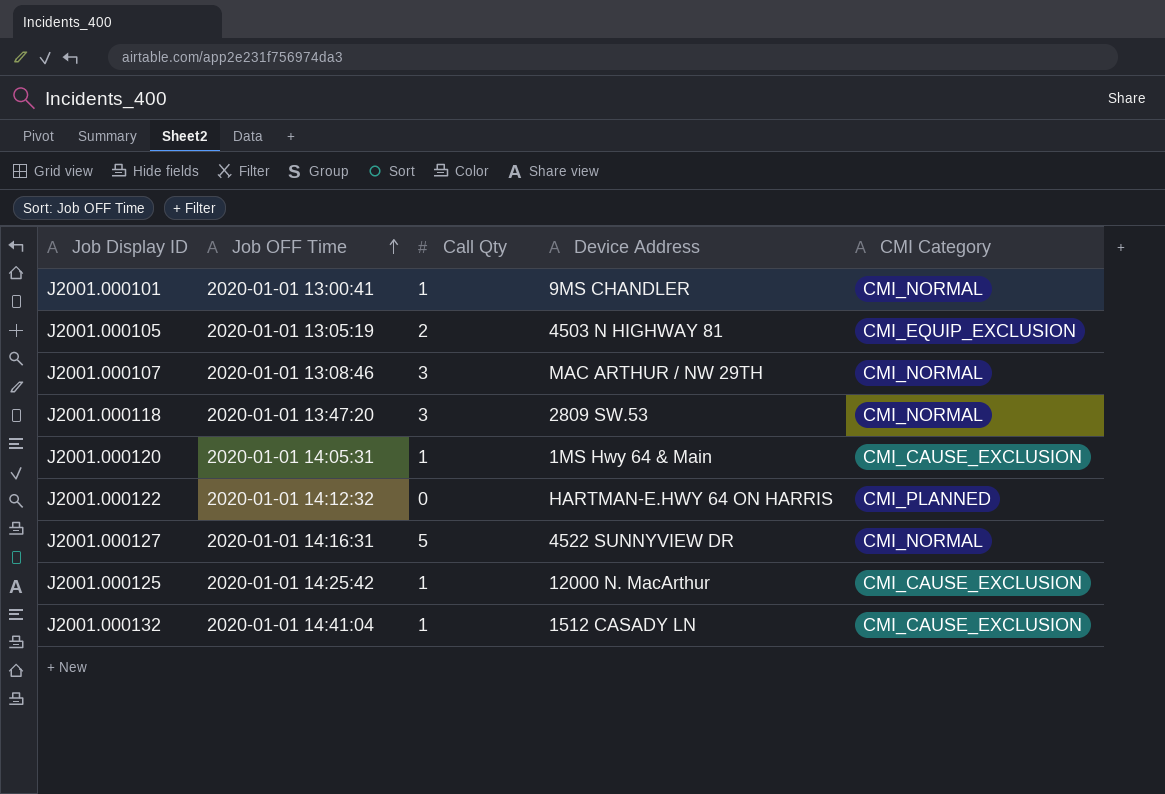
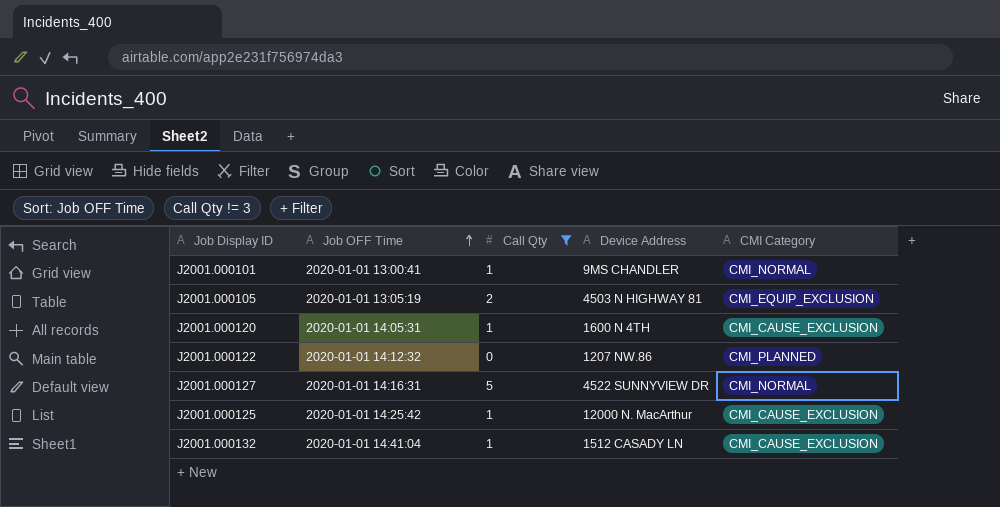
filter: none -> Call Qty != 3
J2001.000120 | Device Address: 1MS Hwy 64 & Main -> 1600 N 4TH
J2001.000122 | Device Address: HARTMAN-E.HWY 64 ON HARRIS -> 1207 NW.86

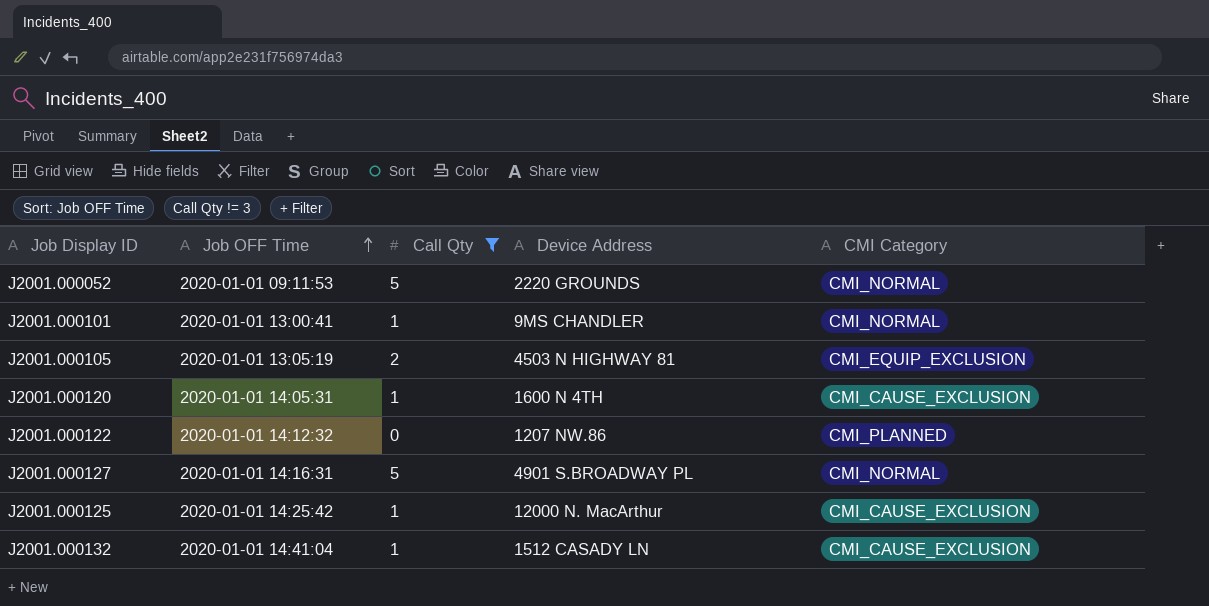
row J2001.000052: none -> 2020-01-01 09:11:53 | 5 | 2220 GROUNDS | CMI_NORMAL
J2001.000127 | Device Address: 4522 SUNNYVIEW DR -> 4901 S.BROADWAY PL

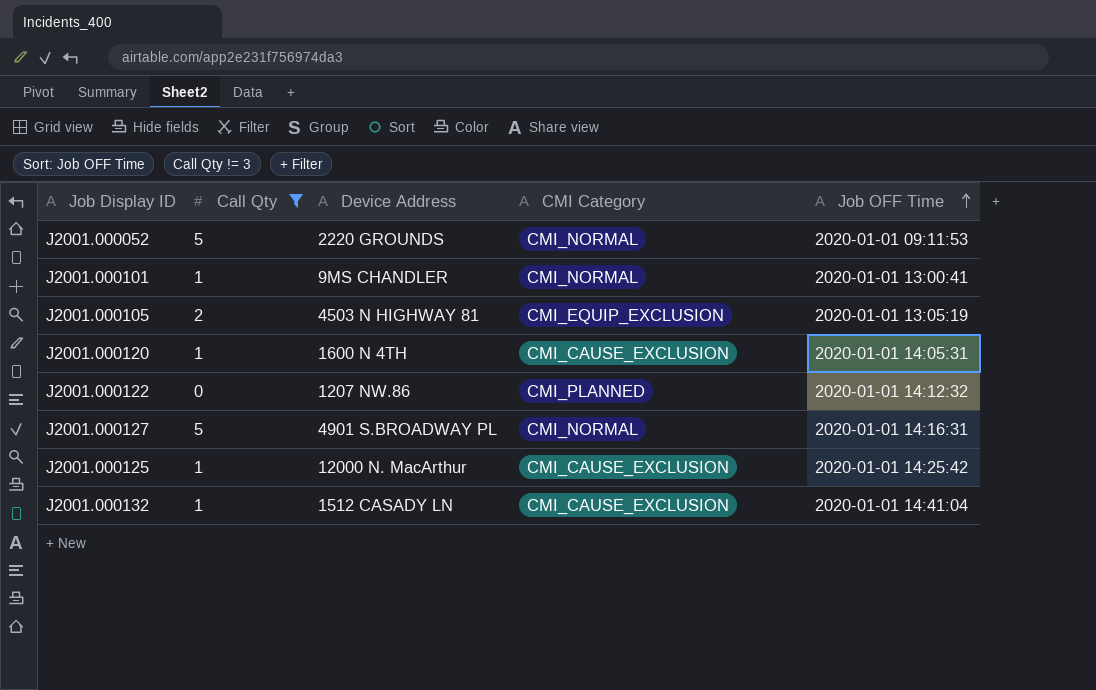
column Job OFF Time | position: 2 -> 5

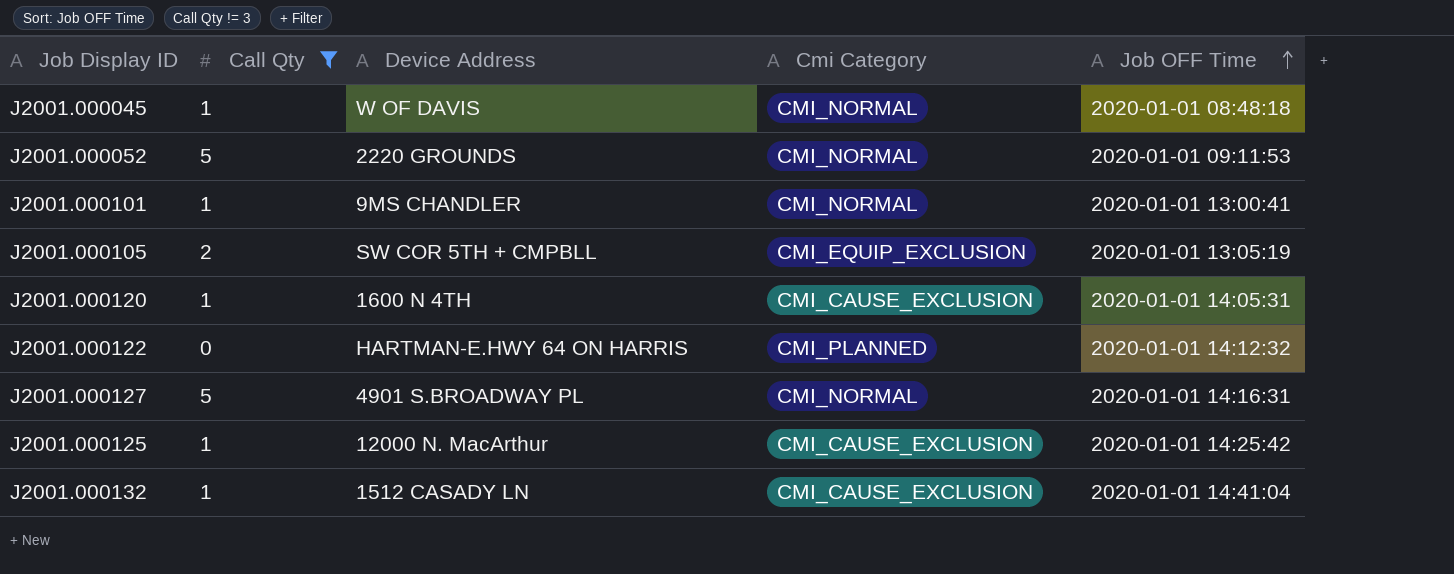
column name: CMI Category -> Cmi Category
row J2001.000045: none -> 1 | W OF DAVIS | CMI_NORMAL | 2020-01-01 08:48:18
J2001.000105 | Device Address: 4503 N HIGHWAY 81 -> SW COR 5TH + CMPBLL
J2001.000122 | Device Address: 1207 NW.86 -> HARTMAN-E.HWY 64 ON HARRIS

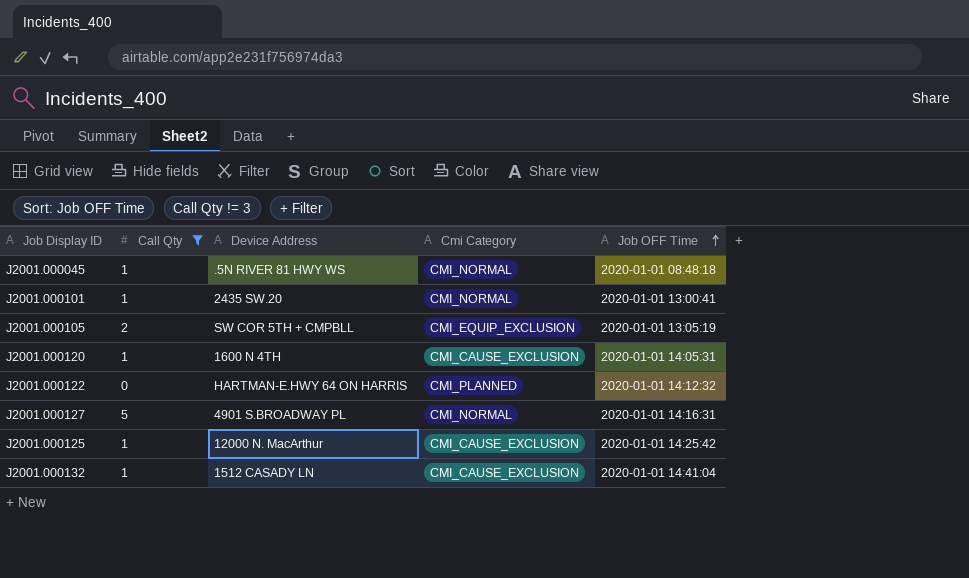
row J2001.000052: 5 | 2220 GROUNDS | CMI_NORMAL | 2020-01-01 09:11:53 -> none
J2001.000045 | Device Address: W OF DAVIS -> .5N RIVER 81 HWY WS
J2001.000101 | Device Address: 9MS CHANDLER -> 2435 SW.20

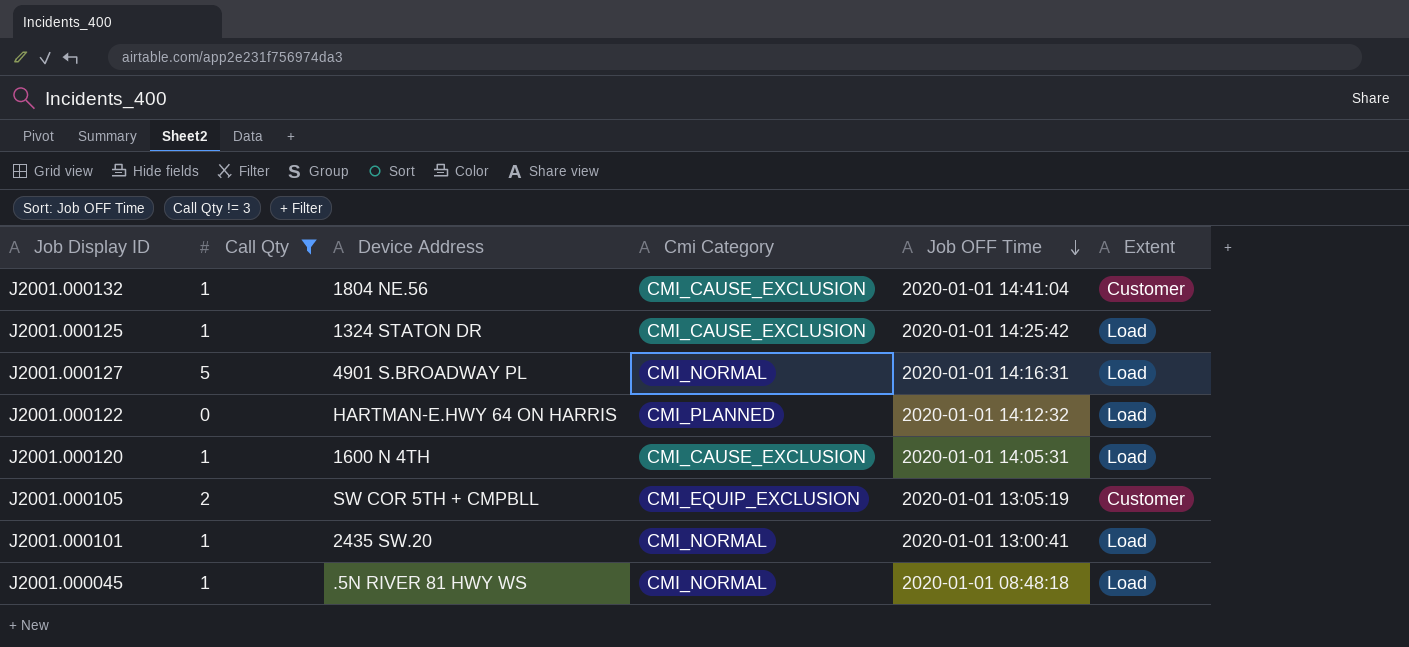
row order: Job OFF Time ascending -> Job OFF Time descending
column Extent | position: none -> 6
J2001.000132 | Device Address: 1512 CASADY LN -> 1804 NE.56
J2001.000125 | Device Address: 12000 N. MacArthur -> 1324 STATON DR

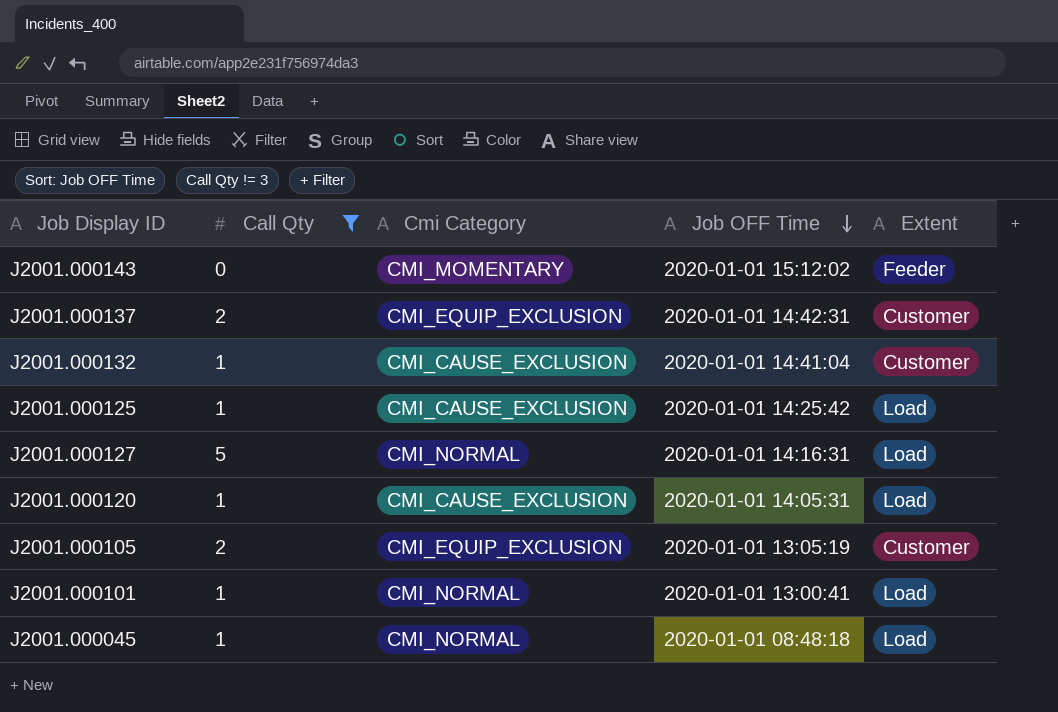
column Device Address | position: 3 -> none
row J2001.000122: 0 | HARTMAN-E.HWY 64 ON HARRIS | CMI_PLANNED | 2020-01-01 14:12:32 | Load -> none
row J2001.000143: none -> 0 | CMI_MOMENTARY | 2020-01-01 15:12:02 | Feeder
row J2001.000137: none -> 2 | CMI_EQUIP_EXCLUSION | 2020-01-01 14:42:31 | Customer

